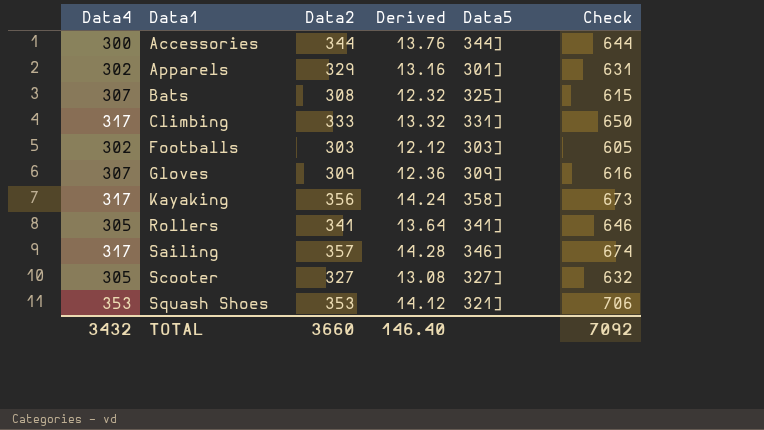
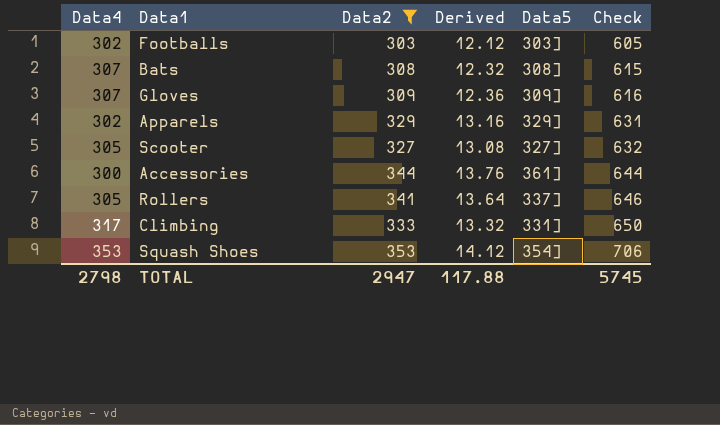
filter: none -> Data2 <= 353
row order: Data1 ascending -> Check ascending
Bats | Data5: 325] -> 308]
Apparels | Data5: 301] -> 329]
Accessories | Data5: 344] -> 361]
Rollers | Data5: 341] -> 337]
Squash Shoes | Data5: 321] -> 354]
TOTAL | Data4: 3432 -> 2798
TOTAL | Data2: 3660 -> 2947
TOTAL | Derived: 146.40 -> 117.88
TOTAL | Check: 7092 -> 5745

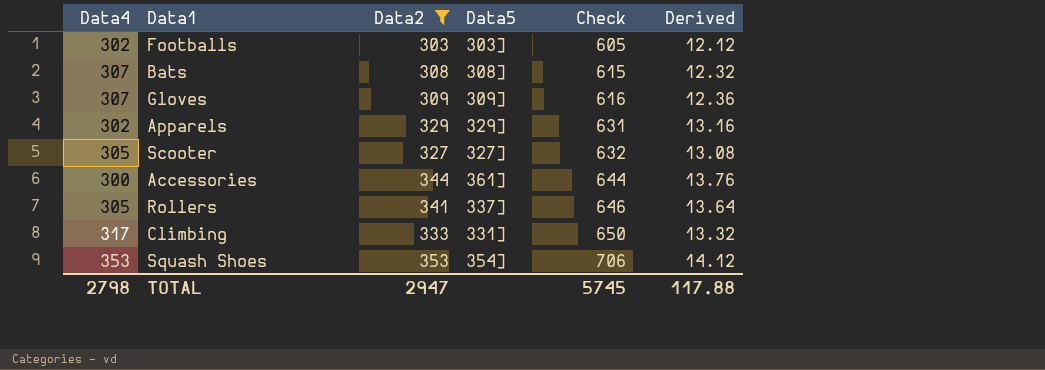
column Derived | position: 4 -> 6

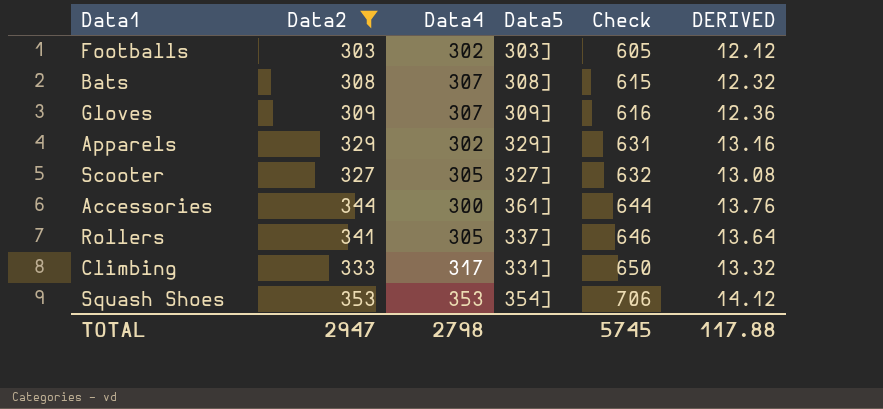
column Data4 | position: 1 -> 3
column name: Derived -> DERIVED

